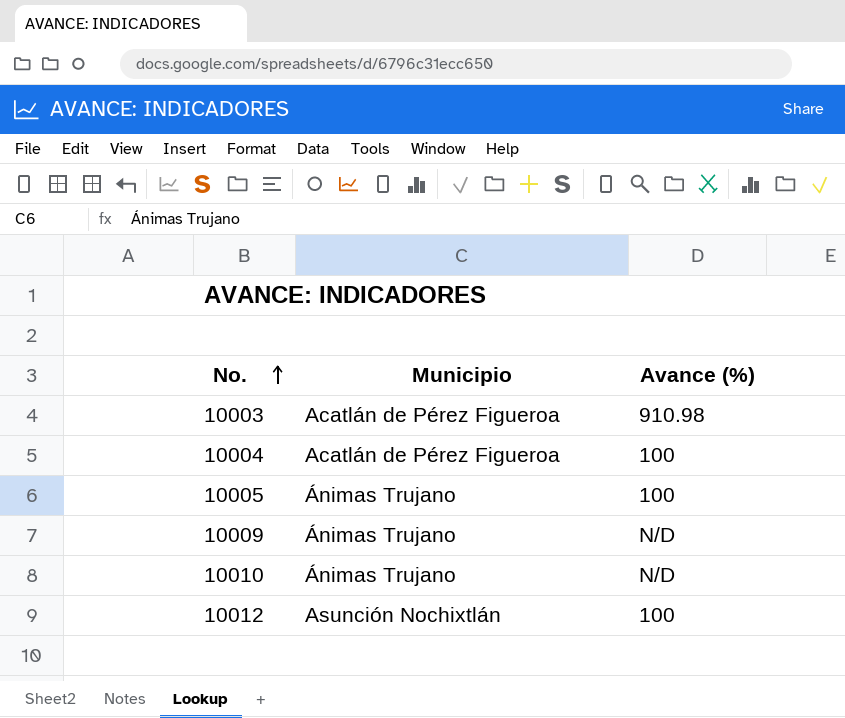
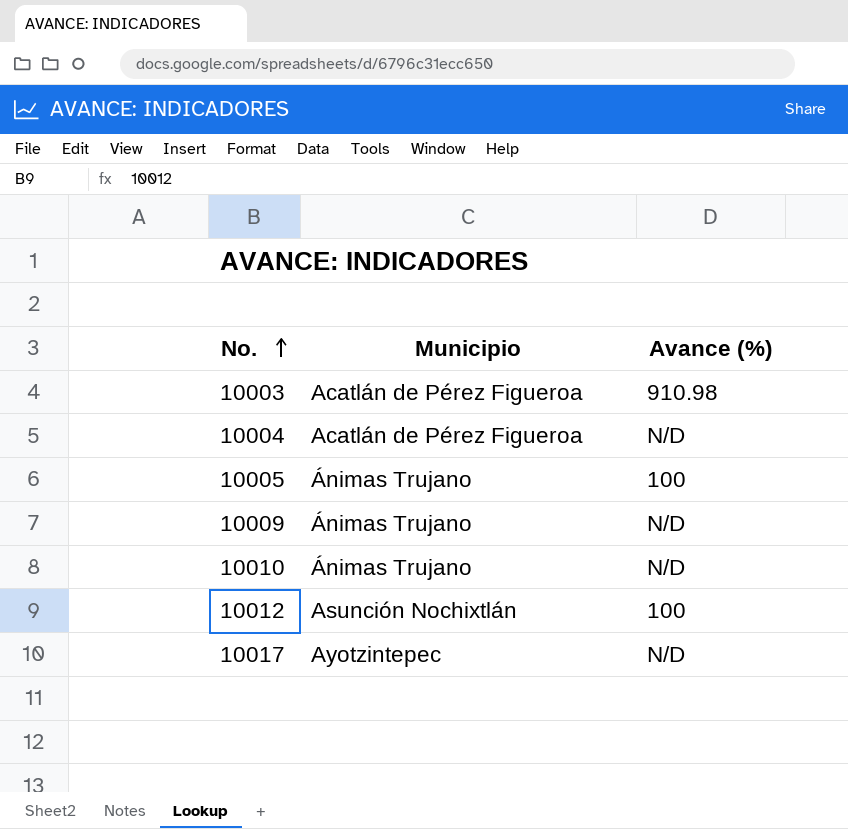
10004 | Avance (%): 100 -> N/D
row 10017: none -> Ayotzintepec | N/D

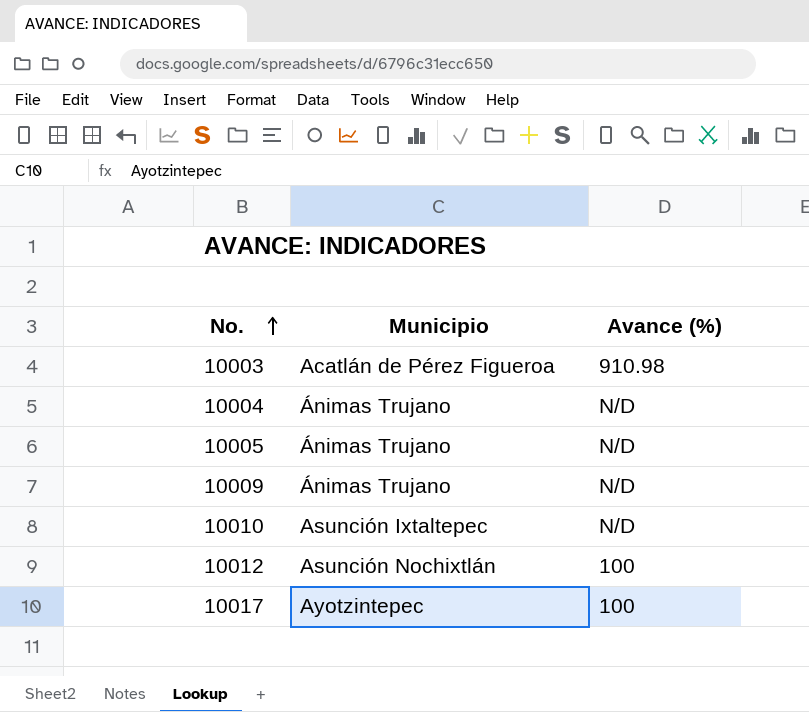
10004 | Municipio: Acatlán de Pérez Figueroa -> Ánimas Trujano
10005 | Avance (%): 100 -> N/D
10010 | Municipio: Ánimas Trujano -> Asunción Ixtaltepec
10017 | Avance (%): N/D -> 100

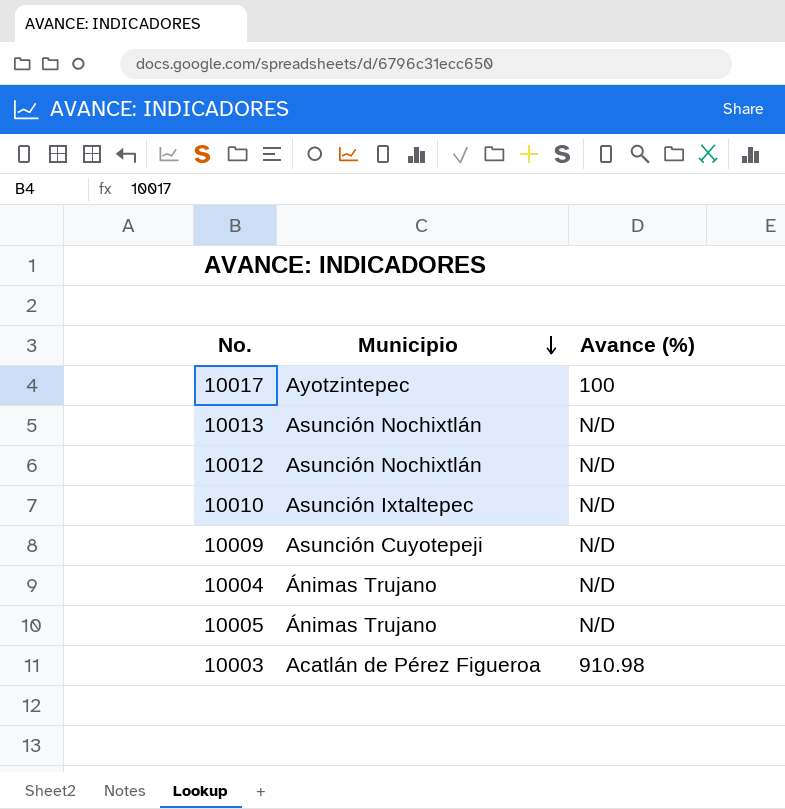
row order: No. ascending -> Municipio descending
row 10013: none -> Asunción Nochixtlán | N/D
10012 | Avance (%): 100 -> N/D
10009 | Municipio: Ánimas Trujano -> Asunción Cuyotepeji

